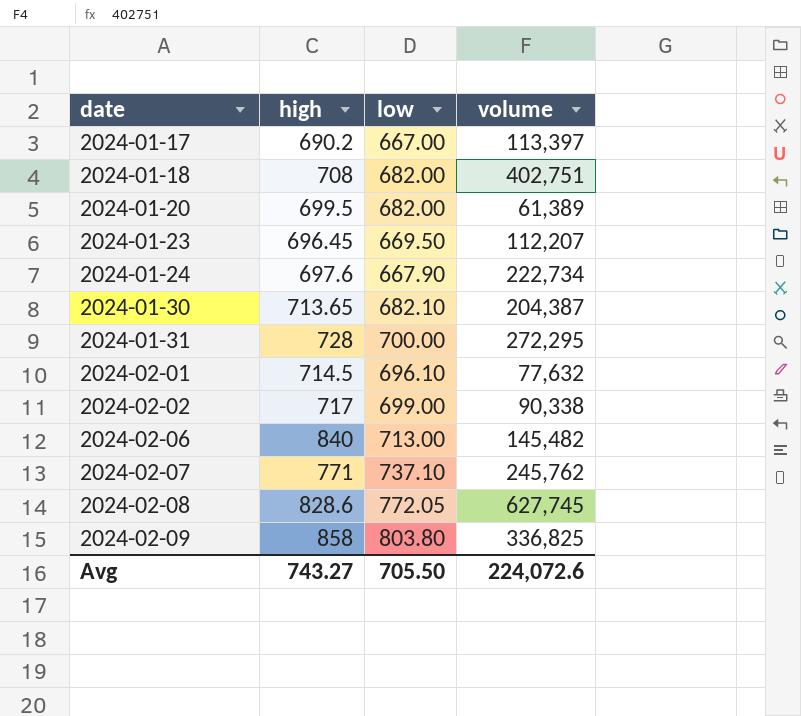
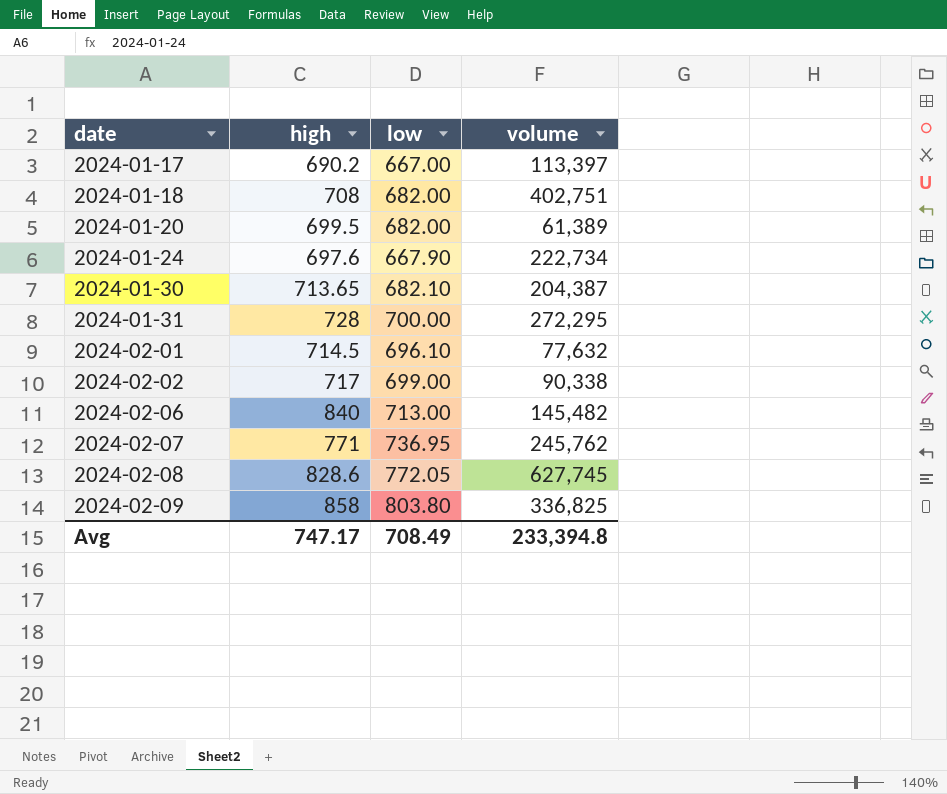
row 2024-01-23: 696.45 | 669.50 | 112,207 -> none
2024-02-07 | low: 737.10 -> 736.95
Avg | high: 743.27 -> 747.17
Avg | low: 705.50 -> 708.49
Avg | volume: 224,072.6 -> 233,394.8

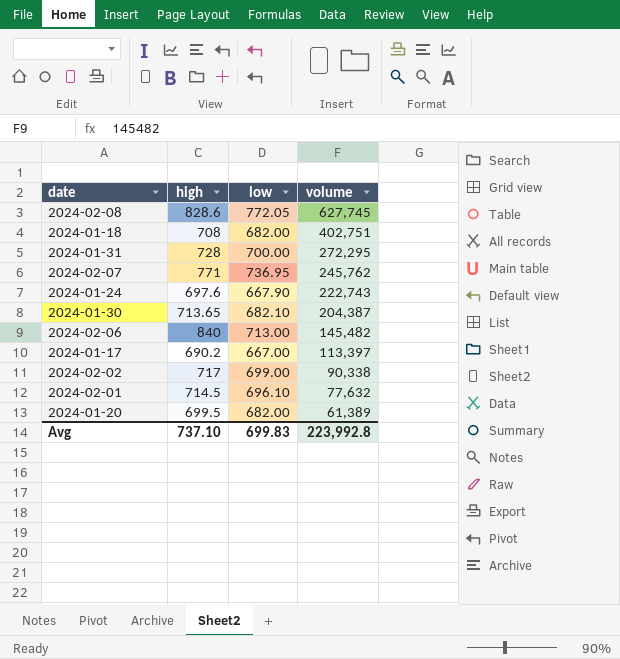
row order: date ascending -> volume descending
row 2024-02-09: 858 | 803.80 | 336,825 -> none
2024-01-24 | volume: 222,734 -> 222,743
Avg | high: 747.17 -> 737.10
Avg | low: 708.49 -> 699.83
Avg | volume: 233,394.8 -> 223,992.8

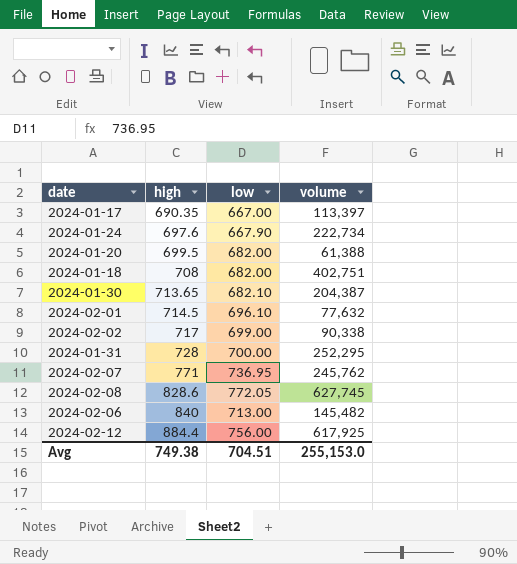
row order: volume descending -> high ascending
2024-01-17 | high: 690.2 -> 690.35
2024-01-24 | volume: 222,743 -> 222,734
2024-01-20 | volume: 61,389 -> 61,388
2024-01-31 | volume: 272,295 -> 252,295
row 2024-02-12: none -> 884.4 | 756.00 | 617,925
Avg | high: 737.10 -> 749.38
Avg | low: 699.83 -> 704.51
Avg | volume: 223,992.8 -> 255,153.0

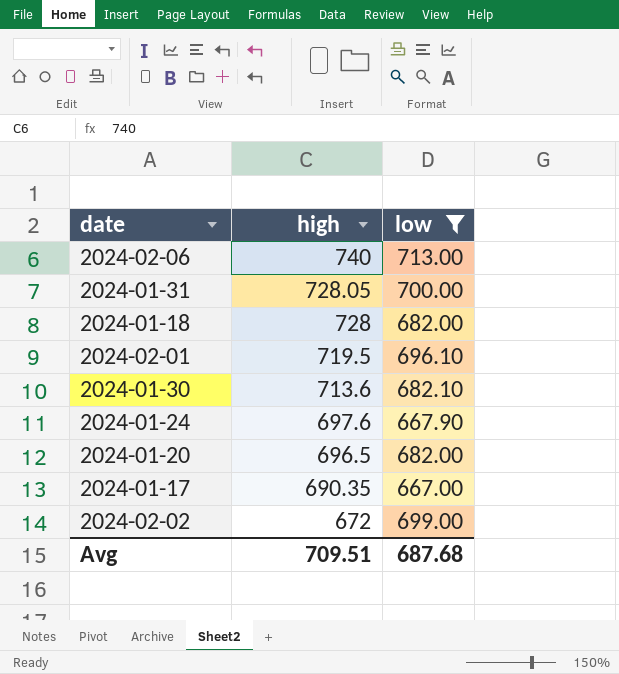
filter: none -> low <= 713.00
row order: high ascending -> high descending
column volume | position: 4 -> none
2024-02-06 | high: 840 -> 740
2024-01-31 | high: 728 -> 728.05
2024-01-18 | high: 708 -> 728
2024-02-01 | high: 714.5 -> 719.5
2024-01-30 | high: 713.65 -> 713.6
2024-01-20 | high: 699.5 -> 696.5
2024-02-02 | high: 717 -> 672
Avg | high: 749.38 -> 709.51
Avg | low: 704.51 -> 687.68

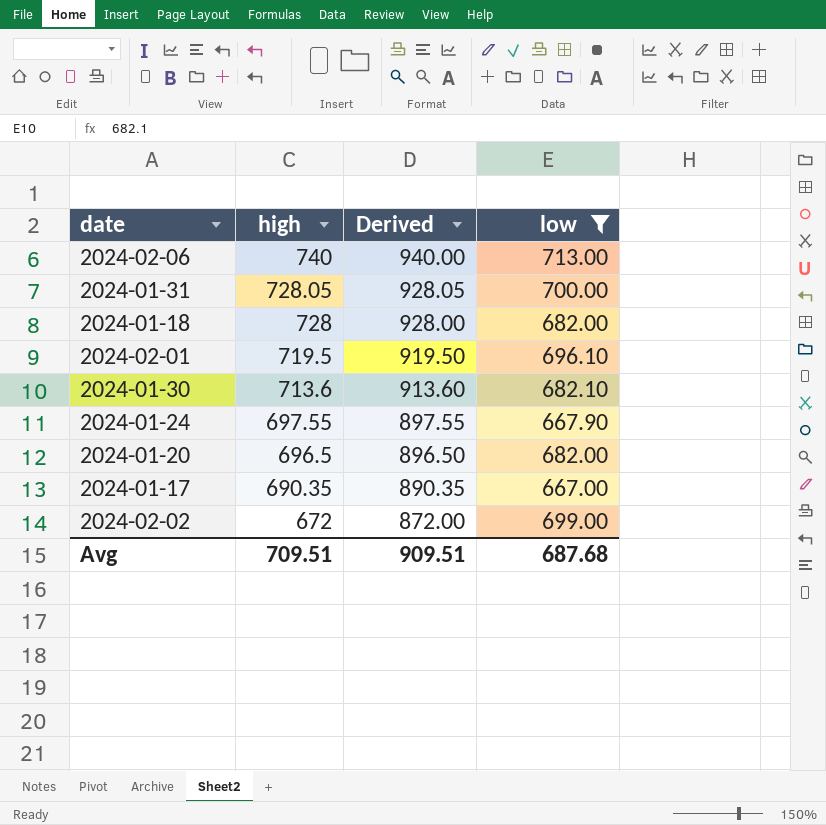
column Derived | formula: none -> [high] + 200
2024-01-24 | high: 697.6 -> 697.55

